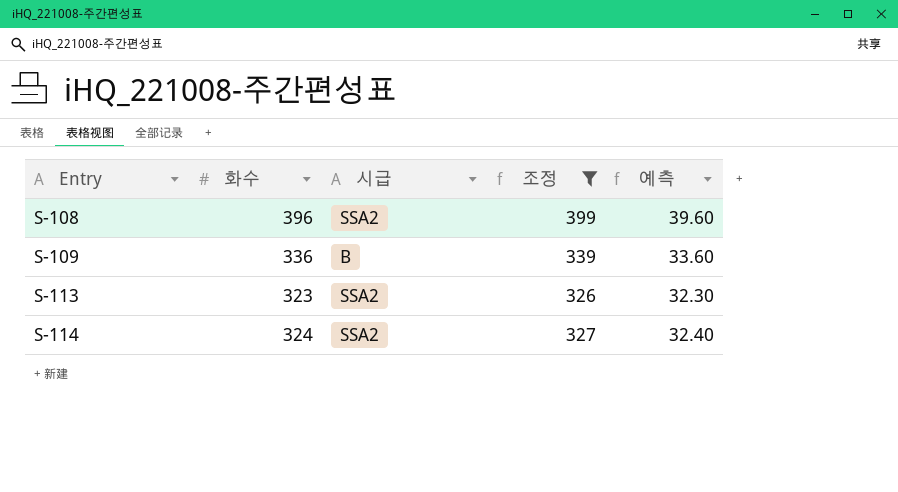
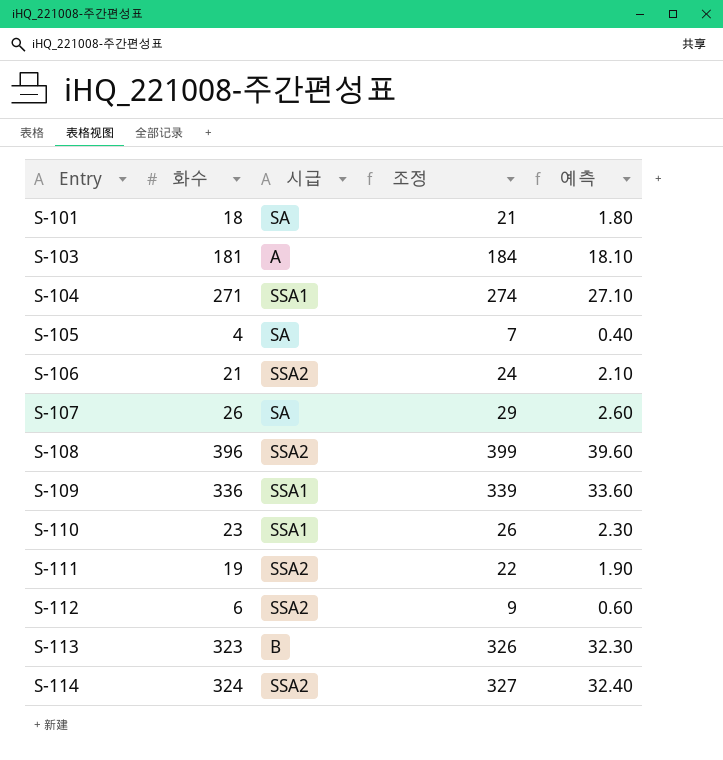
filter: 조정 >= 326 -> none
S-109 | 시급: B -> SSA1
S-113 | 시급: SSA2 -> B

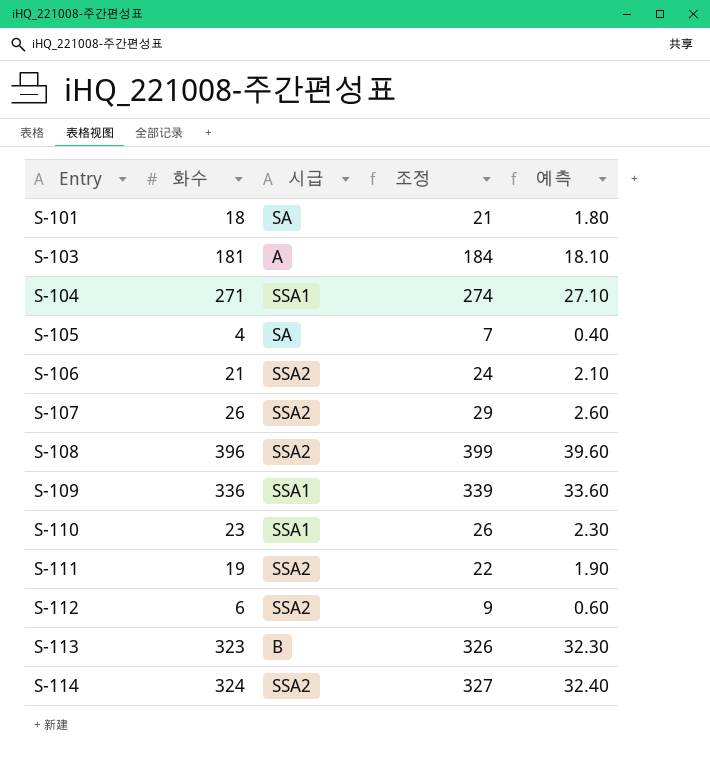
S-107 | 시급: SA -> SSA2

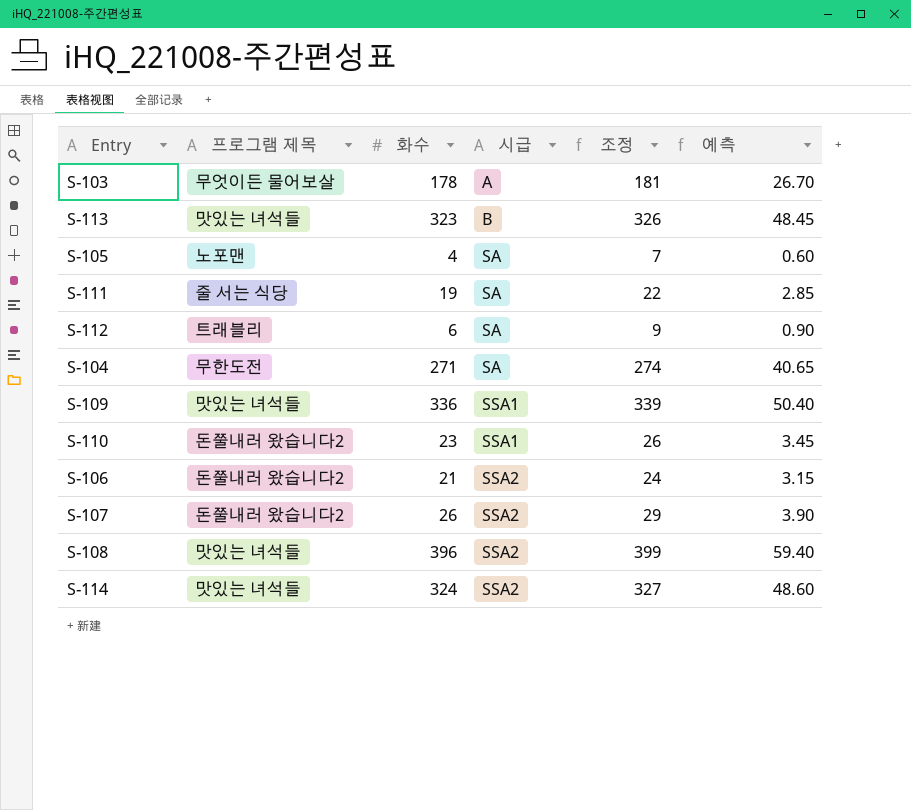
row order: Entry ascending -> 시급 ascending
column 프로그램 제목 | position: none -> 2
column 예측 | formula: [화수] * 0.1 -> [화수] * 0.15
row S-101: 18 | SA | 21 | 1.80 -> none
S-103 | 화수: 181 -> 178
S-103 | 조정: 184 -> 181
S-111 | 시급: SSA2 -> SA
S-112 | 시급: SSA2 -> SA
S-104 | 시급: SSA1 -> SA

